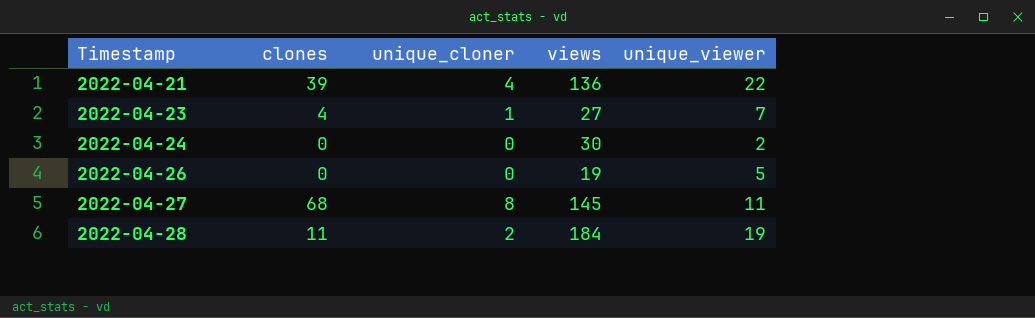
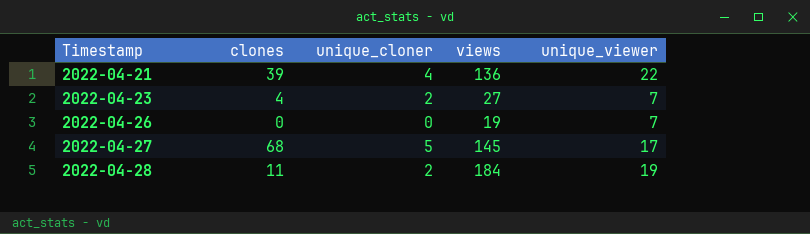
row 2022-04-24: 0 | 0 | 30 | 2 -> none
2022-04-23 | unique_cloner: 1 -> 2
2022-04-26 | unique_viewer: 5 -> 7
2022-04-27 | unique_cloner: 8 -> 5
2022-04-27 | unique_viewer: 11 -> 17

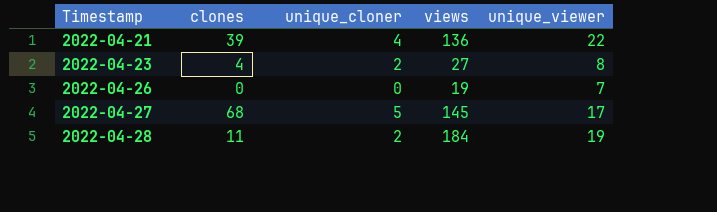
2022-04-23 | unique_viewer: 7 -> 8

